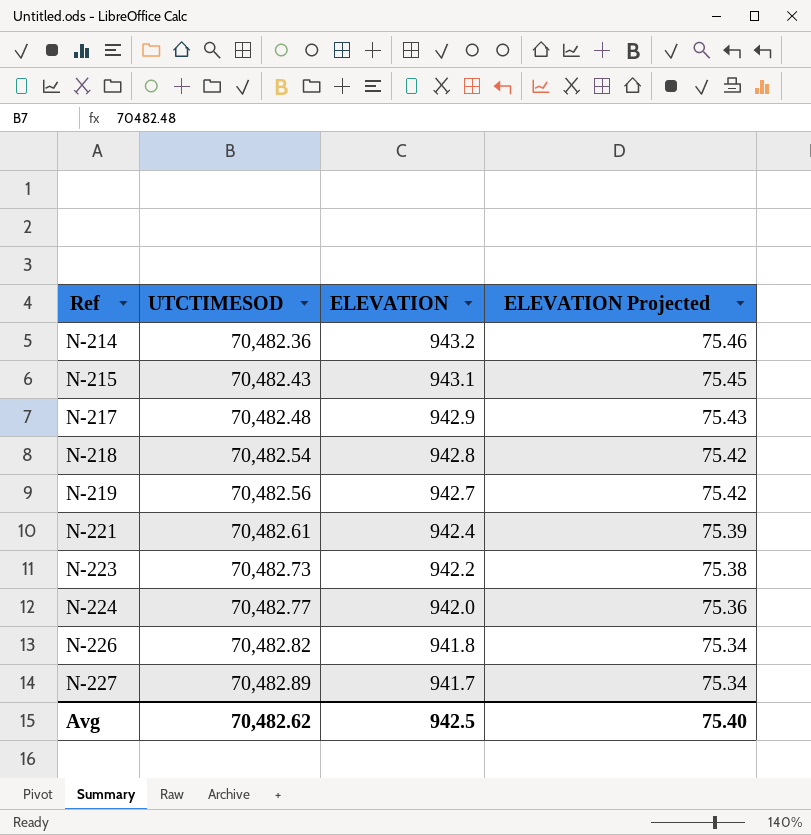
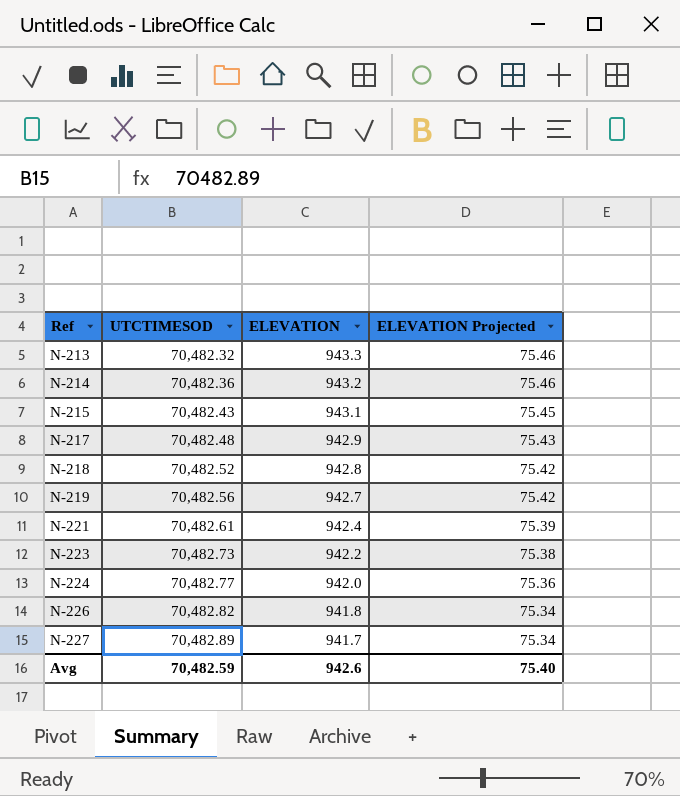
row N-213: none -> 70,482.32 | 943.3 | 75.46
N-218 | UTCTIMESOD: 70,482.54 -> 70,482.52
Avg | UTCTIMESOD: 70,482.62 -> 70,482.59
Avg | ELEVATION: 942.5 -> 942.6

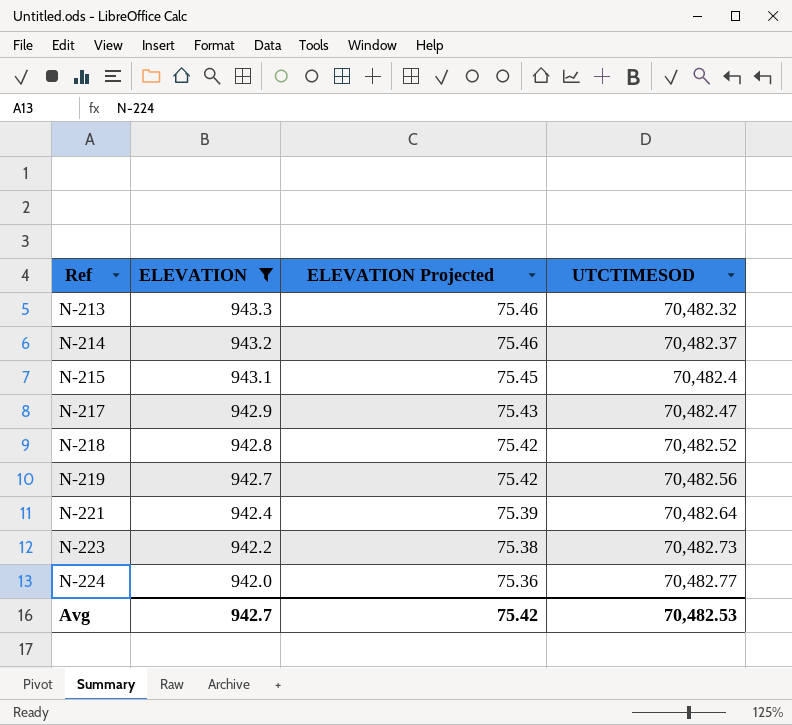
filter: none -> ELEVATION >= 942.0
column UTCTIMESOD | position: 2 -> 4
N-214 | UTCTIMESOD: 70,482.36 -> 70,482.37
N-215 | UTCTIMESOD: 70,482.43 -> 70,482.4
N-217 | UTCTIMESOD: 70,482.48 -> 70,482.47
N-221 | UTCTIMESOD: 70,482.61 -> 70,482.64
Avg | ELEVATION: 942.6 -> 942.7
Avg | ELEVATION Projected: 75.40 -> 75.42
Avg | UTCTIMESOD: 70,482.59 -> 70,482.53

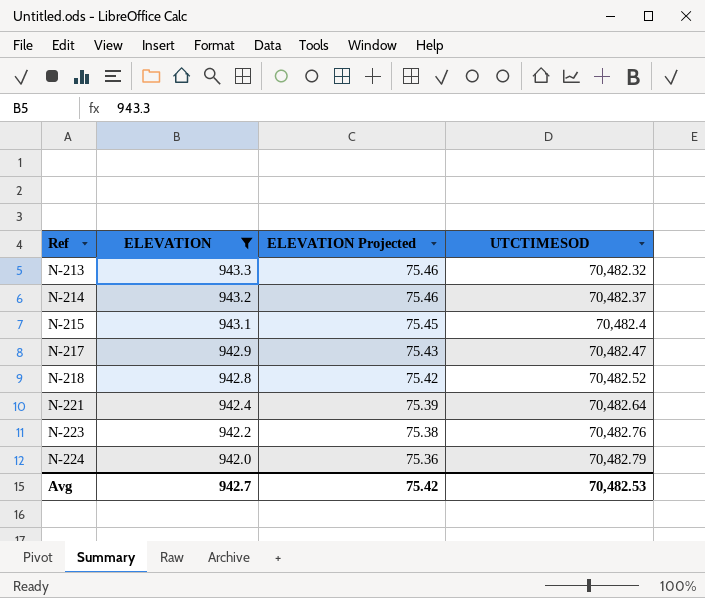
row N-219: 942.7 | 75.42 | 70,482.56 -> none
N-223 | UTCTIMESOD: 70,482.73 -> 70,482.76
N-224 | UTCTIMESOD: 70,482.77 -> 70,482.79

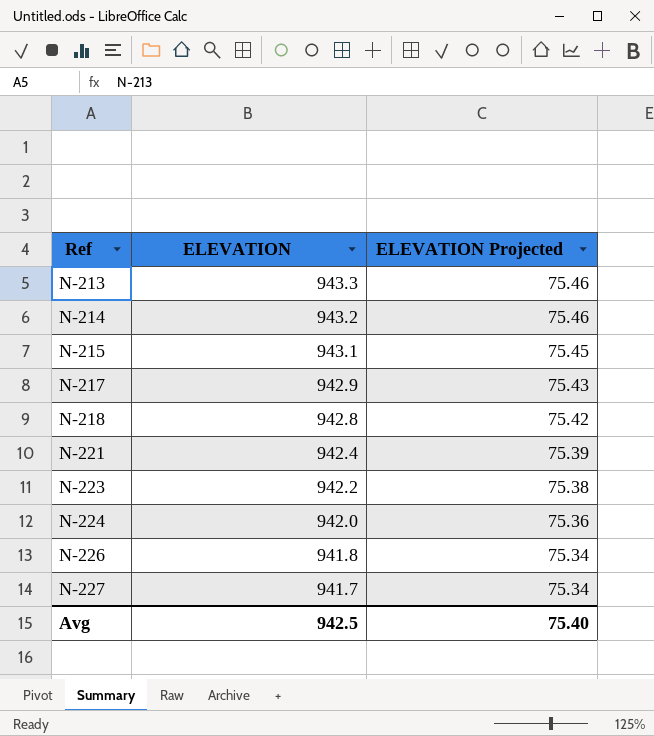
filter: ELEVATION >= 942.0 -> none
column UTCTIMESOD | position: 4 -> none
Avg | ELEVATION: 942.7 -> 942.5
Avg | ELEVATION Projected: 75.42 -> 75.40

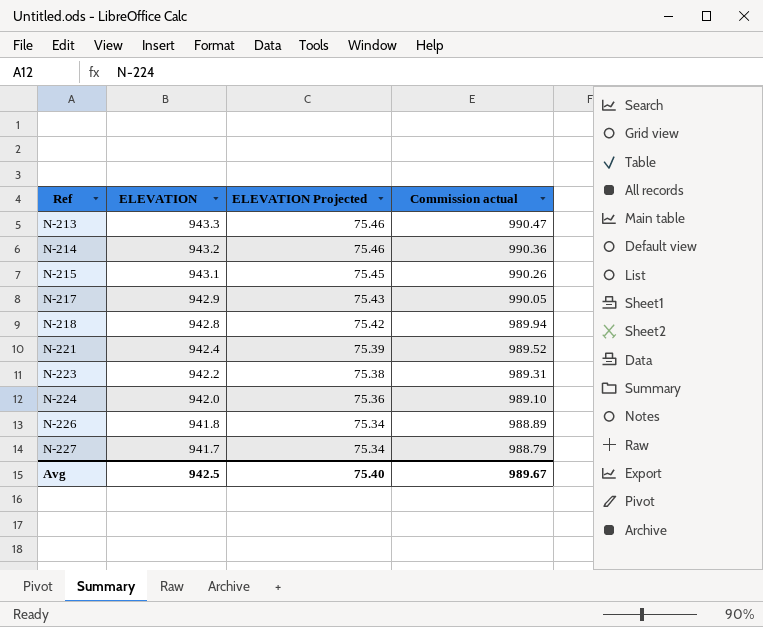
column Commission actual | formula: none -> [ELEVATION] * 1.05

